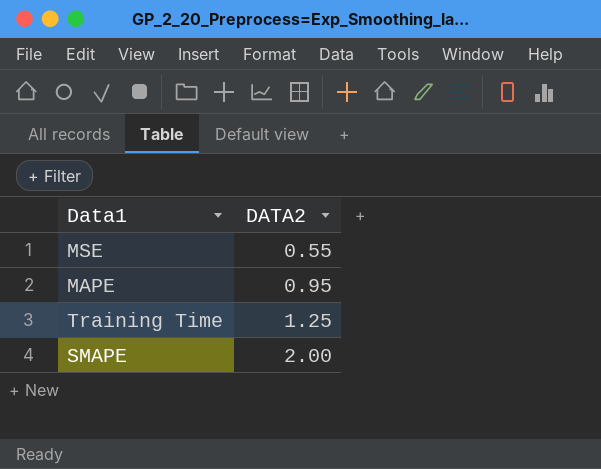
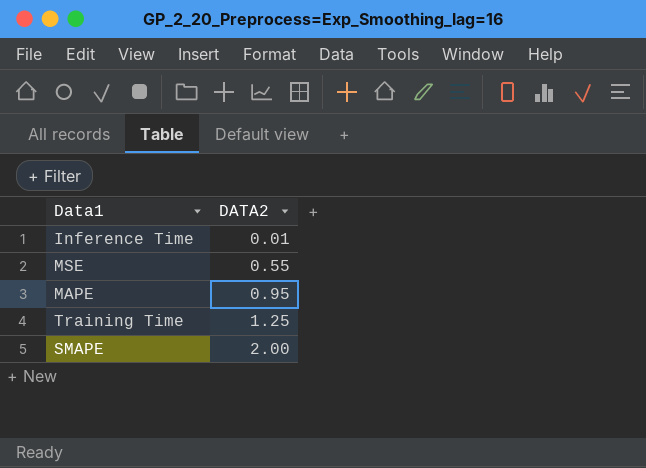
row Inference Time: none -> 0.01

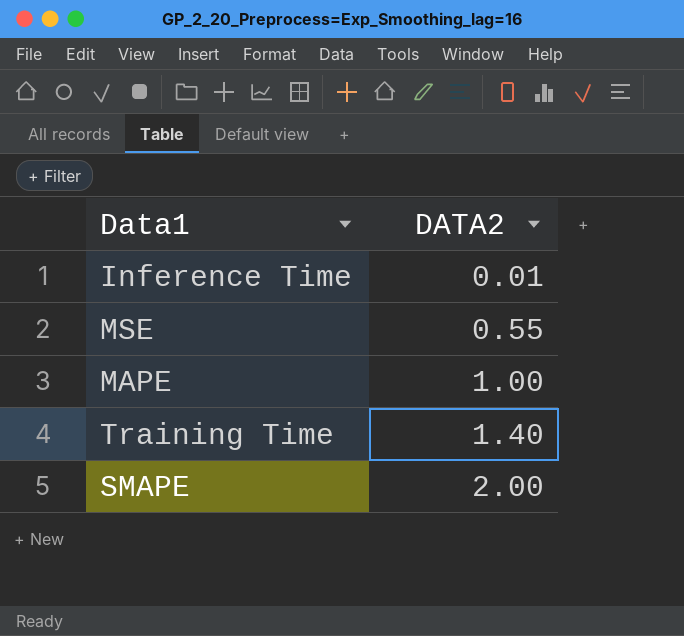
MAPE | DATA2: 0.95 -> 1.00
Training Time | DATA2: 1.25 -> 1.40

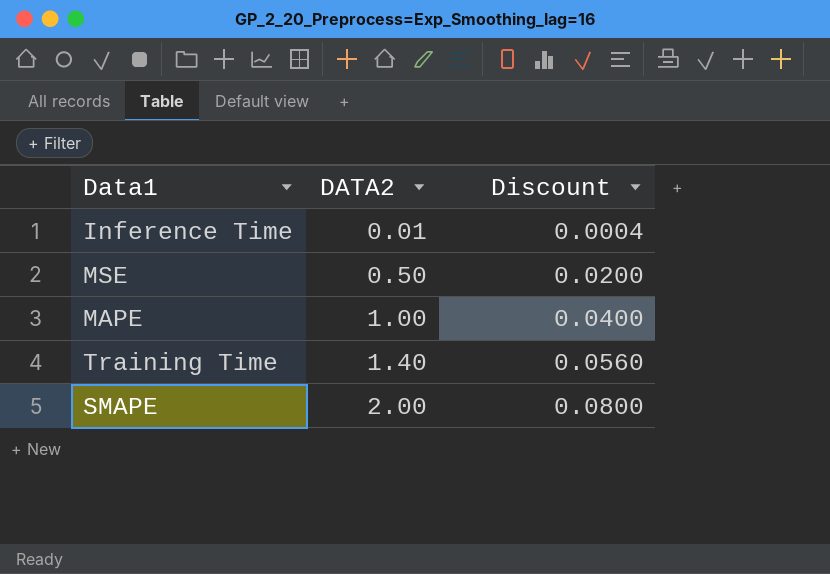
column Discount | formula: none -> [DATA2] * 0.04
MSE | DATA2: 0.55 -> 0.50

